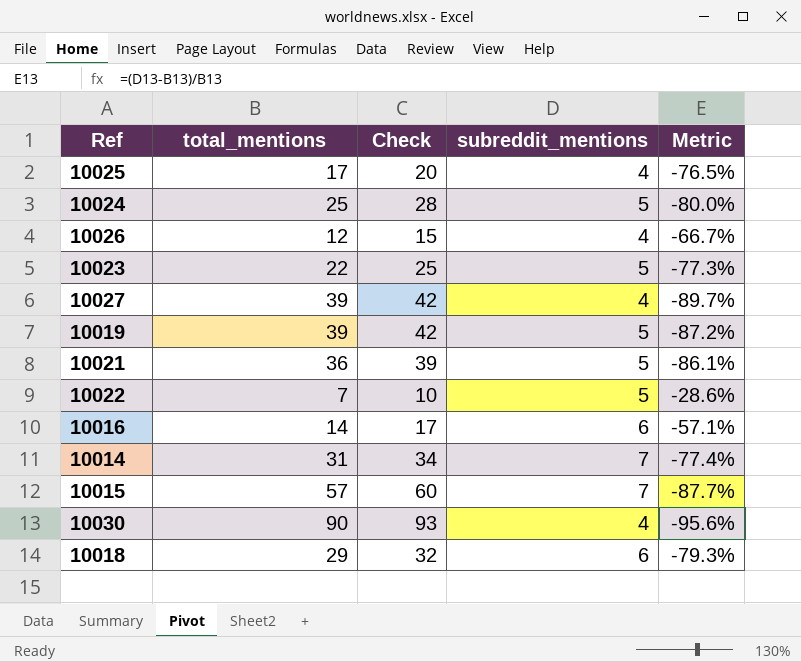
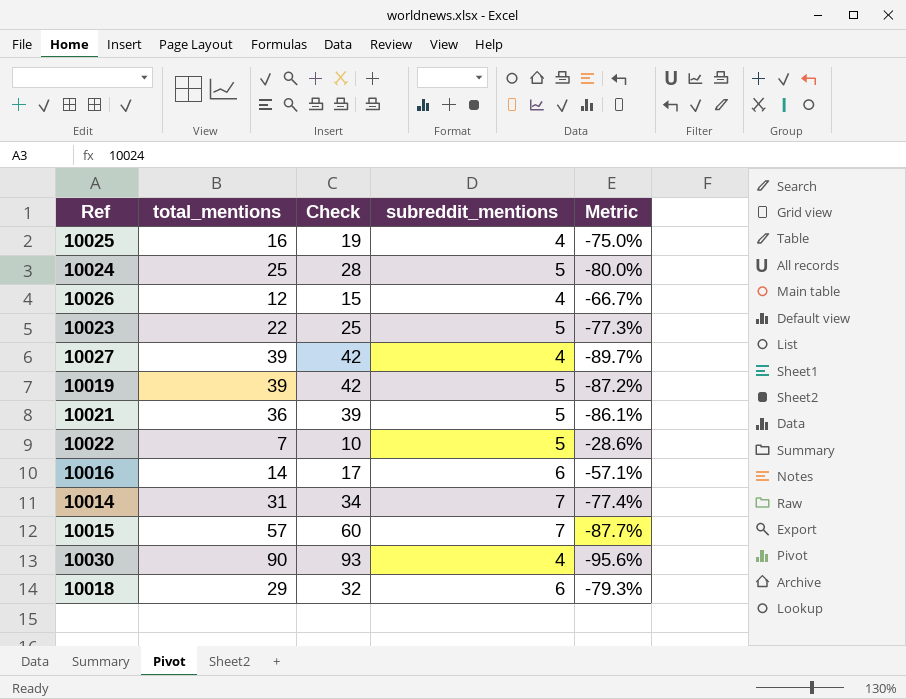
10025 | total_mentions: 17 -> 16
10025 | Check: 20 -> 19
10025 | Metric: -76.5% -> -75.0%

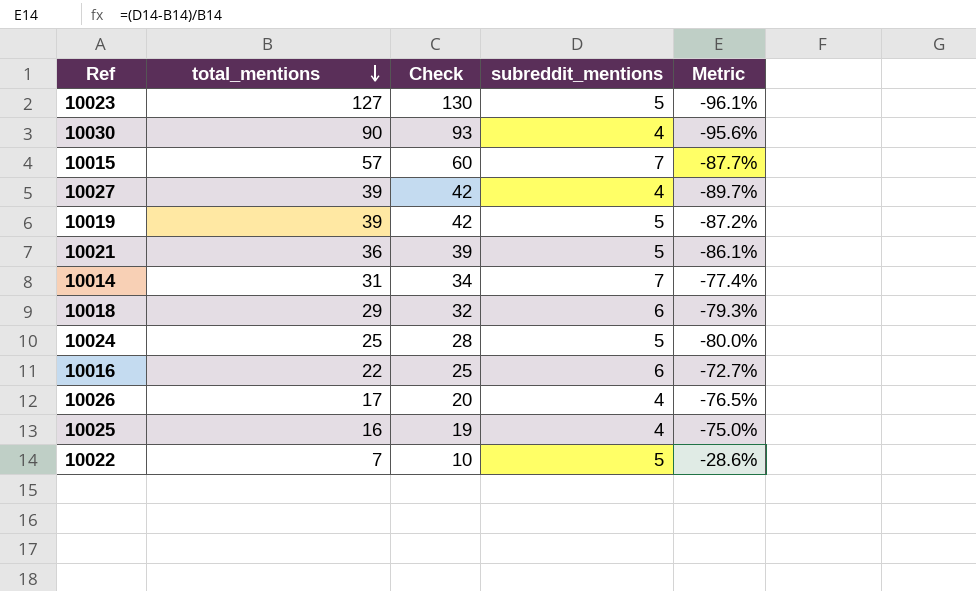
row order: none -> total_mentions descending
10023 | total_mentions: 22 -> 127
10023 | Check: 25 -> 130
10023 | Metric: -77.3% -> -96.1%
10016 | total_mentions: 14 -> 22
10016 | Check: 17 -> 25
10016 | Metric: -57.1% -> -72.7%
10026 | total_mentions: 12 -> 17
10026 | Check: 15 -> 20
10026 | Metric: -66.7% -> -76.5%

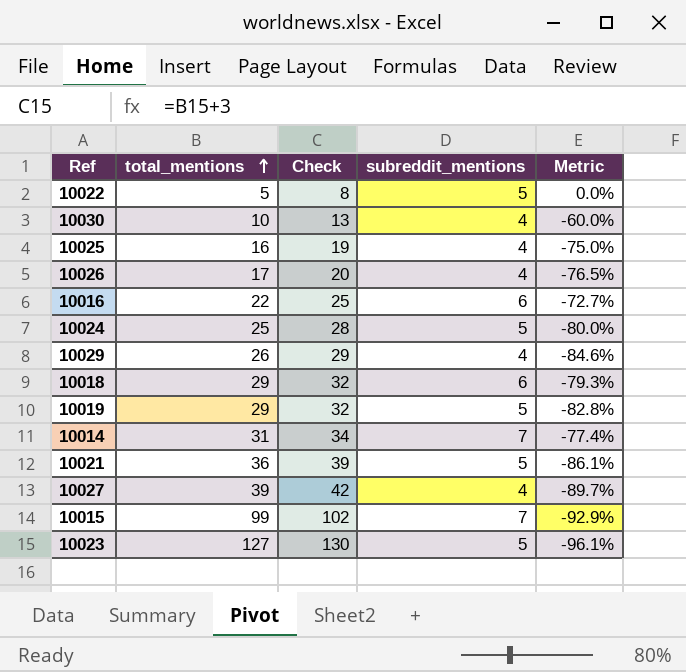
row order: total_mentions descending -> total_mentions ascending
10022 | total_mentions: 7 -> 5
10022 | Check: 10 -> 8
10022 | Metric: -28.6% -> 0.0%
10030 | total_mentions: 90 -> 10
10030 | Check: 93 -> 13
10030 | Metric: -95.6% -> -60.0%
row 10029: none -> 26 | 29 | 4 | -84.6%
10019 | total_mentions: 39 -> 29
10019 | Check: 42 -> 32
10019 | Metric: -87.2% -> -82.8%
10015 | total_mentions: 57 -> 99
10015 | Check: 60 -> 102
10015 | Metric: -87.7% -> -92.9%

